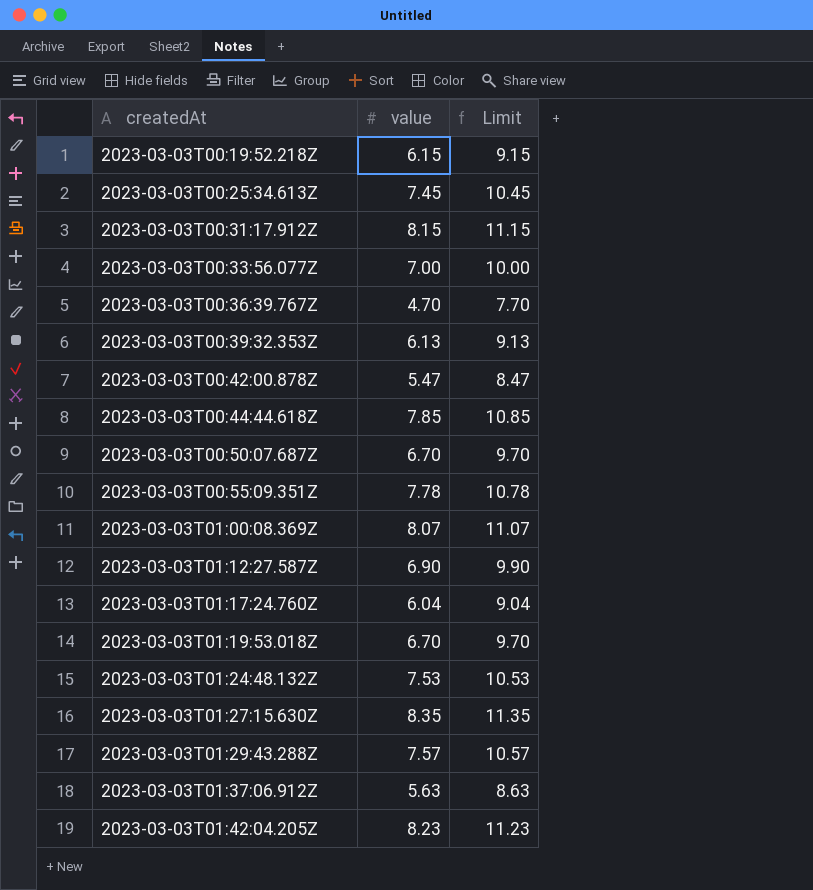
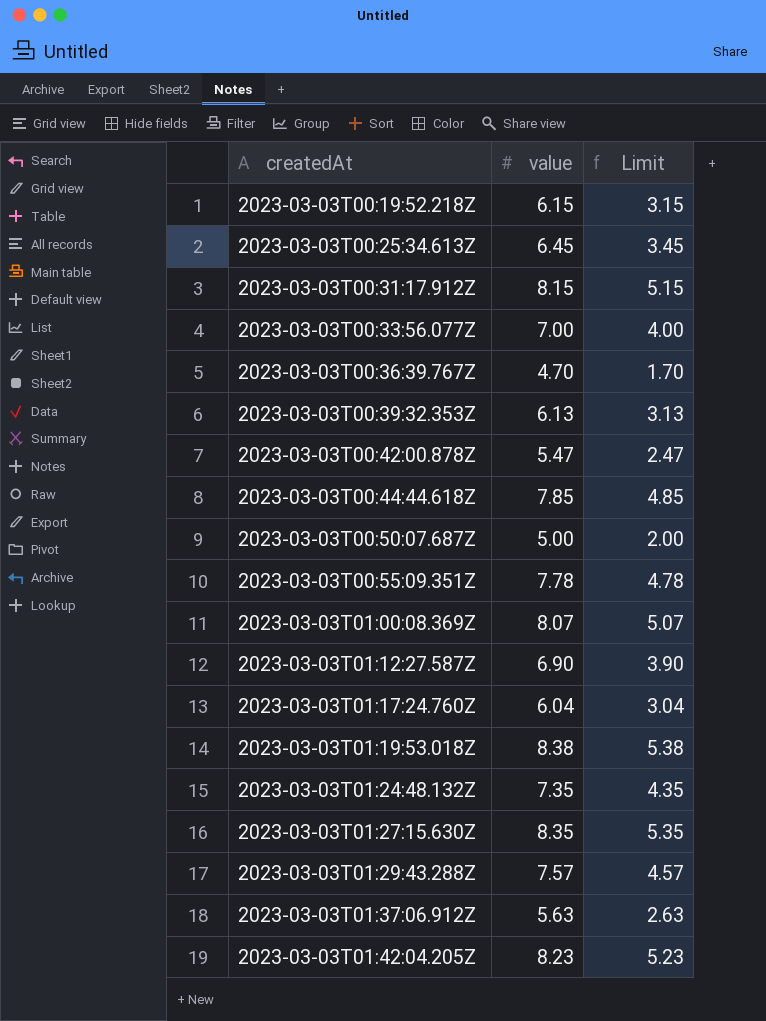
column Limit | formula: [value] + 3 -> [value] - 3
2023-03-03T00:25:34.613Z | value: 7.45 -> 6.45
2023-03-03T00:50:07.687Z | value: 6.70 -> 5.00
2023-03-03T01:19:53.018Z | value: 6.70 -> 8.38
2023-03-03T01:24:48.132Z | value: 7.53 -> 7.35

